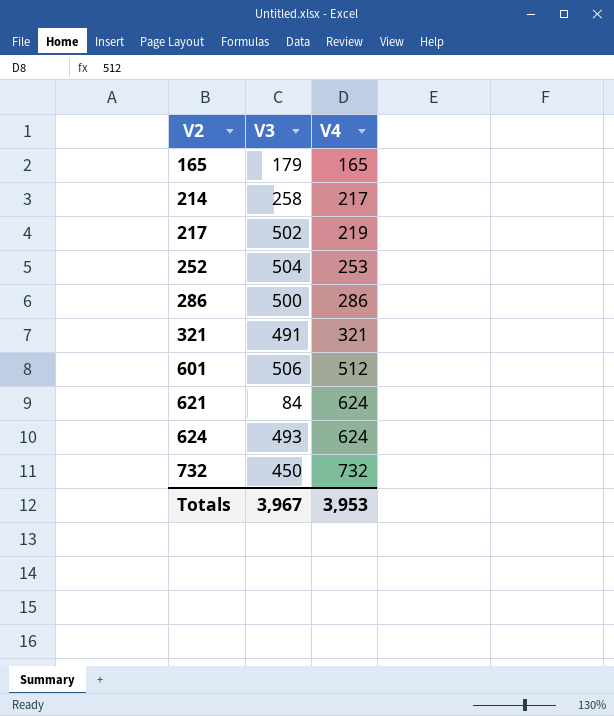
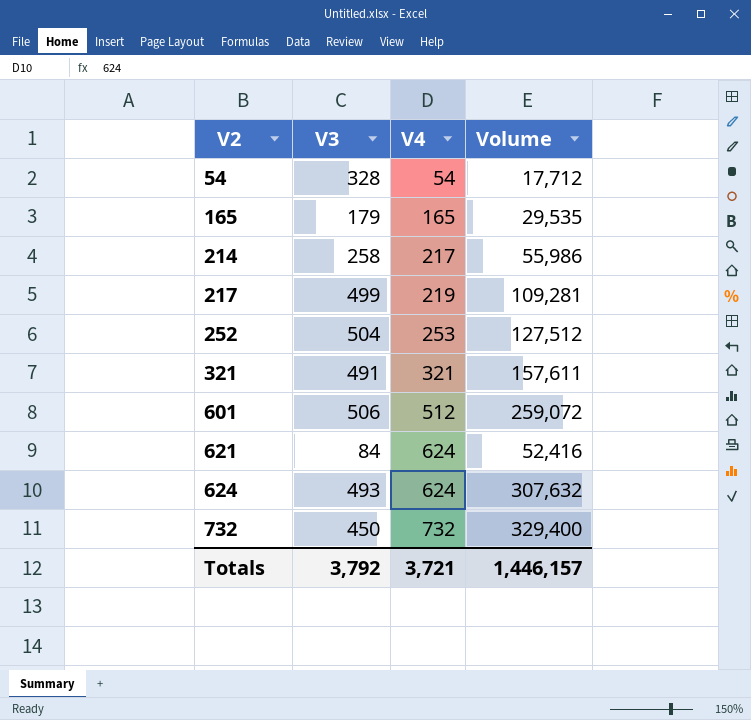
column Volume | formula: none -> [V3] * [V4]
row 286: 500 | 286 -> none
row 54: none -> 328 | 54 | 17,712
217 | V3: 502 -> 499
Totals | V3: 3,967 -> 3,792
Totals | V4: 3,953 -> 3,721

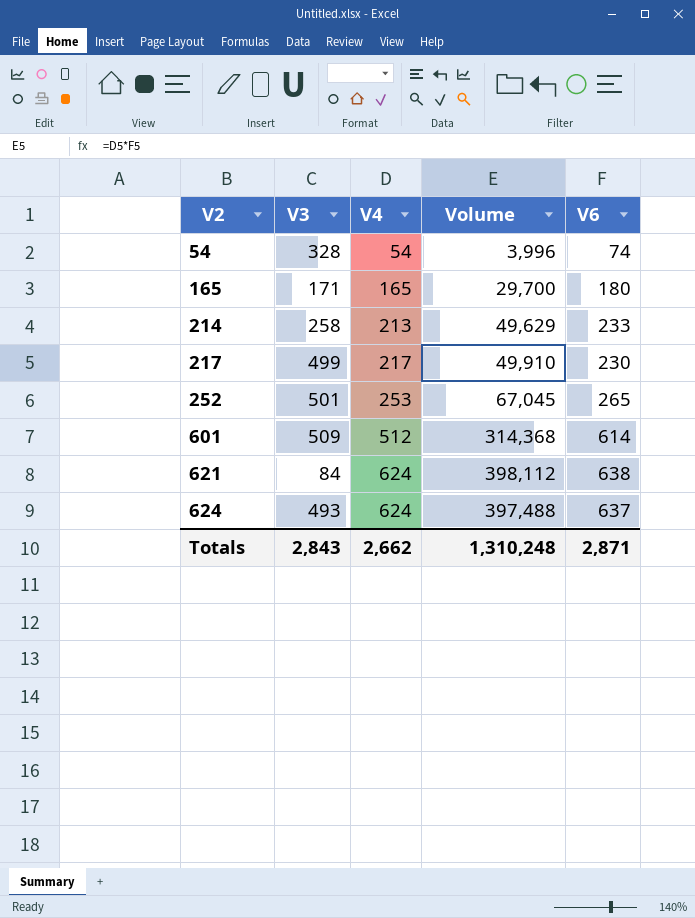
column Volume | formula: [V3] * [V4] -> [V4] * [V6]
column V6 | position: none -> 5
row 321: 491 | 321 | 157,611 -> none
row 732: 450 | 732 | 329,400 -> none
165 | V3: 179 -> 171
214 | V4: 217 -> 213
217 | V4: 219 -> 217
252 | V3: 504 -> 501
601 | V3: 506 -> 509
Totals | V3: 3,792 -> 2,843
Totals | V4: 3,721 -> 2,662
Totals | Volume: 1,446,157 -> 1,310,248

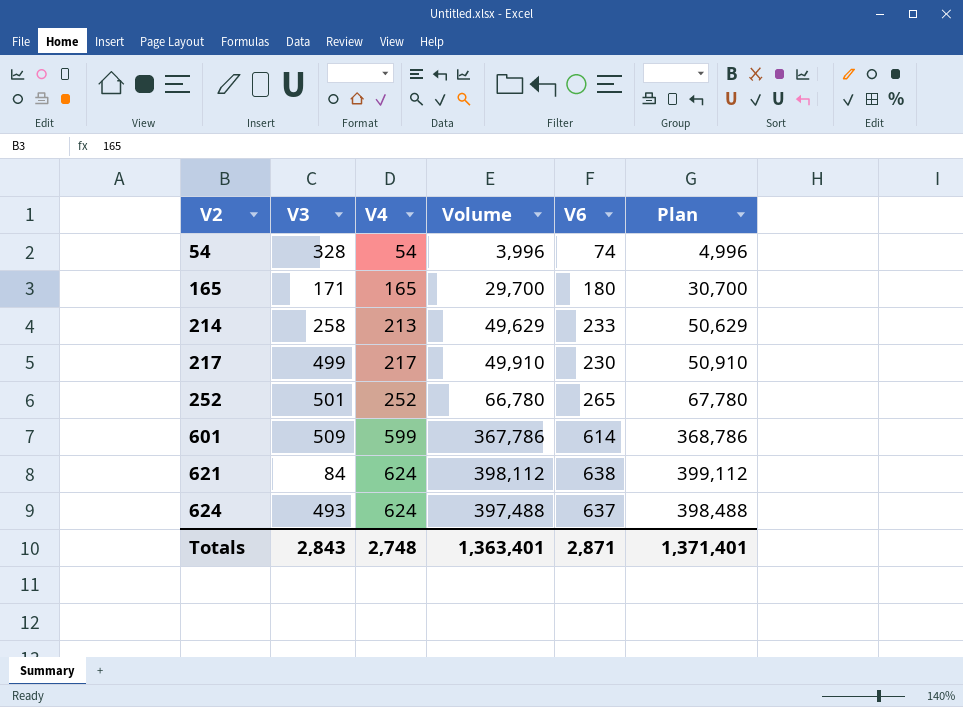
column Plan | formula: none -> [Volume] + 1000
252 | V4: 253 -> 252
252 | Volume: 67,045 -> 66,780
601 | V4: 512 -> 599
601 | Volume: 314,368 -> 367,786
Totals | V4: 2,662 -> 2,748
Totals | Volume: 1,310,248 -> 1,363,401

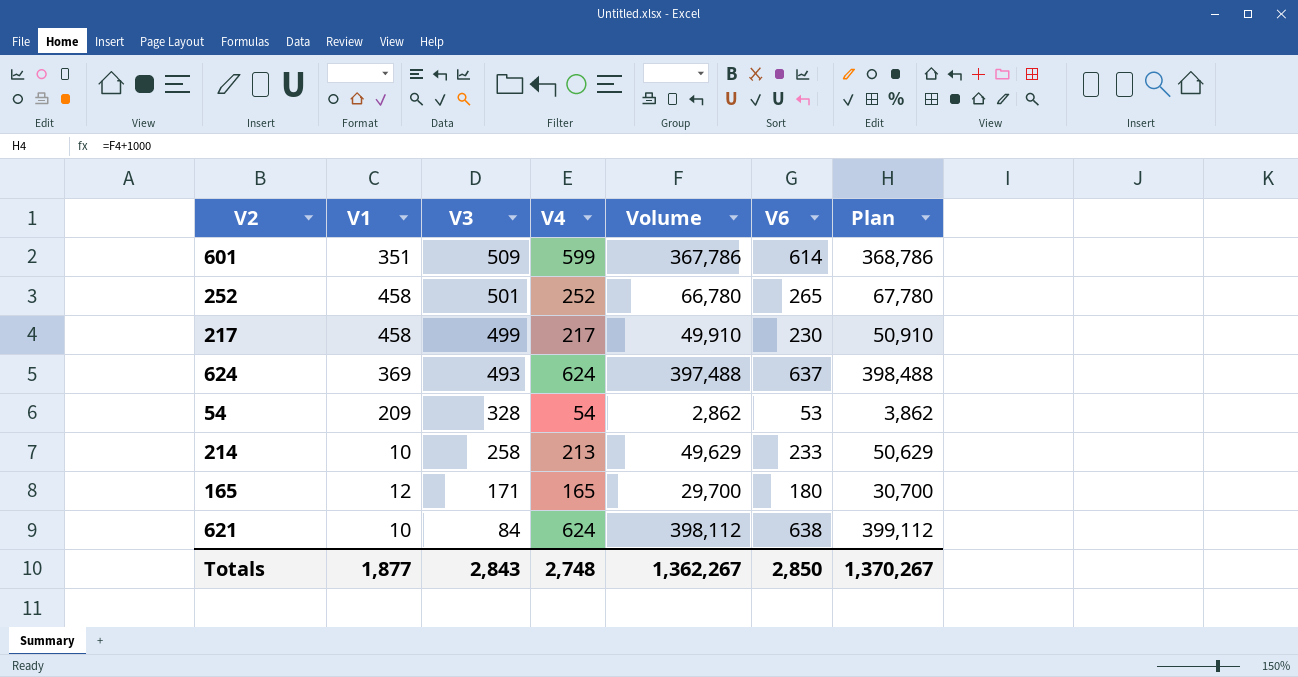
row order: V2 ascending -> V3 descending
column V1 | position: none -> 2
54 | Volume: 3,996 -> 2,862
54 | V6: 74 -> 53
54 | Plan: 4,996 -> 3,862
Totals | Volume: 1,363,401 -> 1,362,267
Totals | V6: 2,871 -> 2,850
Totals | Plan: 1,371,401 -> 1,370,267

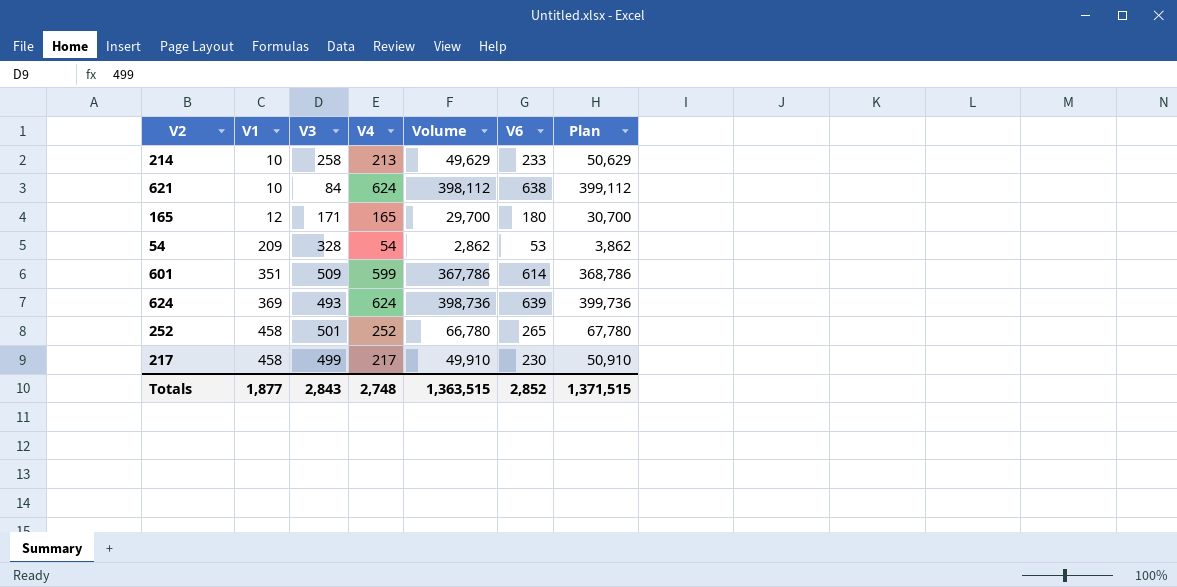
row order: V3 descending -> V1 ascending
624 | Volume: 397,488 -> 398,736
624 | V6: 637 -> 639
624 | Plan: 398,488 -> 399,736
Totals | Volume: 1,362,267 -> 1,363,515
Totals | V6: 2,850 -> 2,852
Totals | Plan: 1,370,267 -> 1,371,515

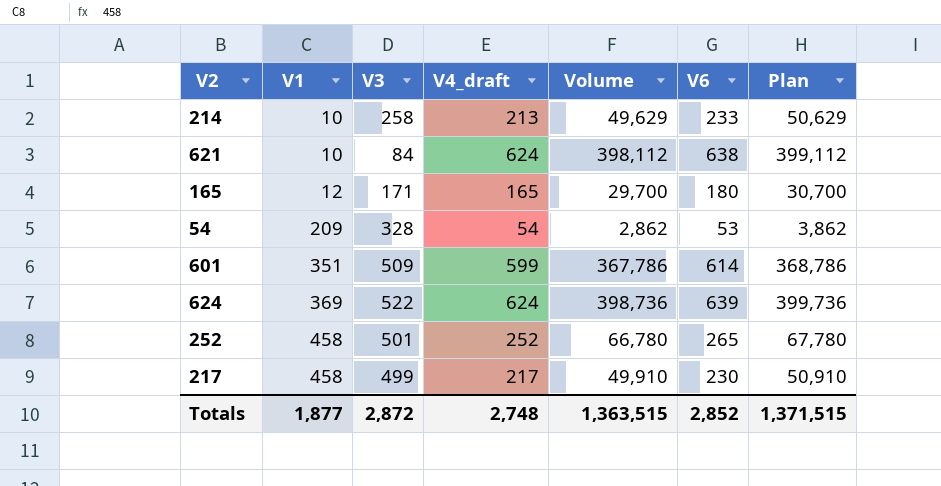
column name: V4 -> V4_draft
624 | V3: 493 -> 522
Totals | V3: 2,843 -> 2,872

